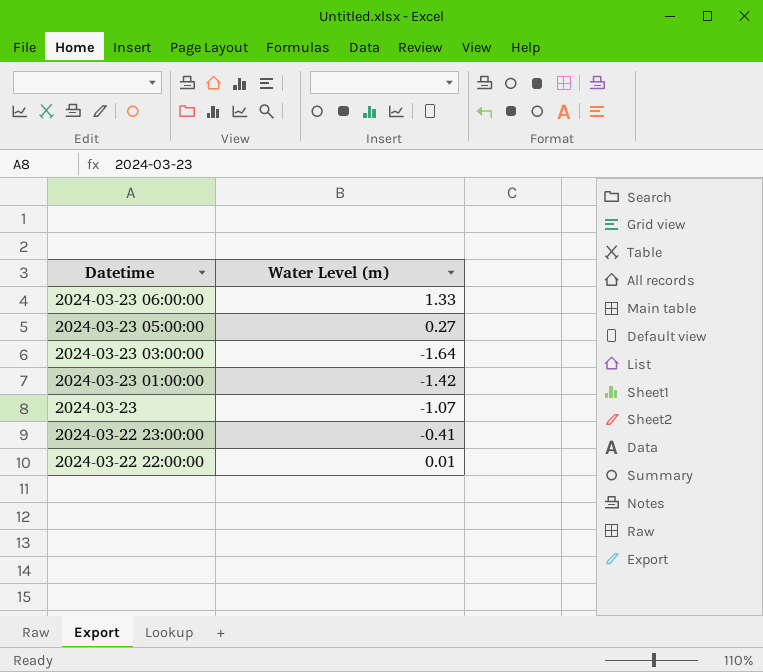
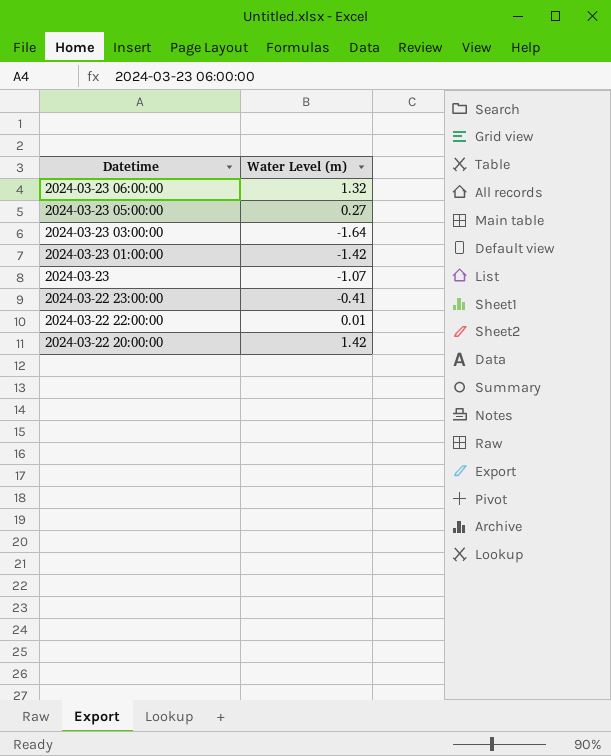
2024-03-23 06:00:00 | Water Level (m): 1.33 -> 1.32
row 2024-03-22 20:00:00: none -> 1.42

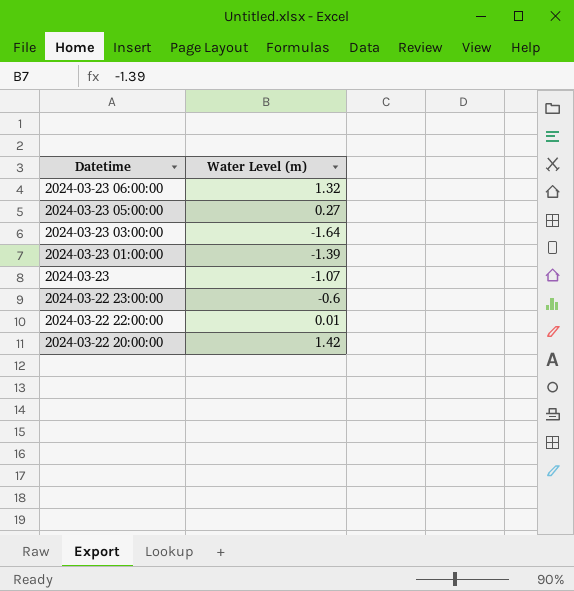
2024-03-23 01:00:00 | Water Level (m): -1.42 -> -1.39
2024-03-22 23:00:00 | Water Level (m): -0.41 -> -0.6

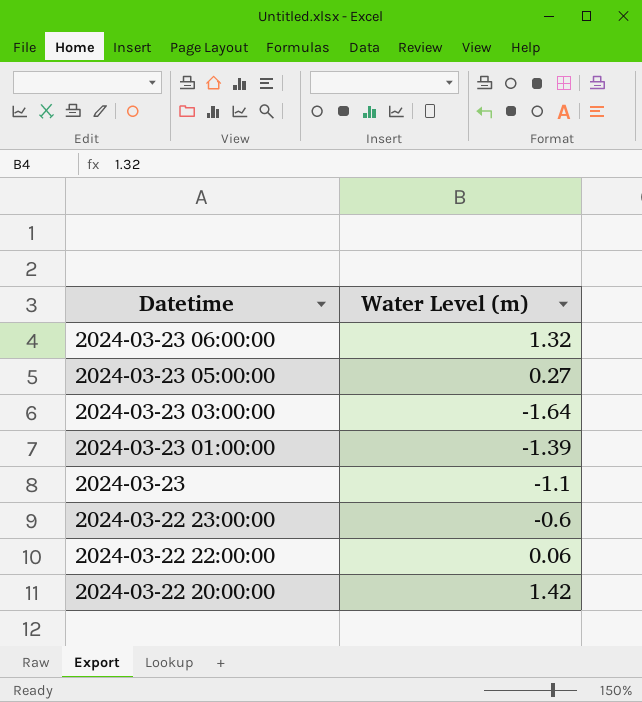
2024-03-23 | Water Level (m): -1.07 -> -1.1
2024-03-22 22:00:00 | Water Level (m): 0.01 -> 0.06

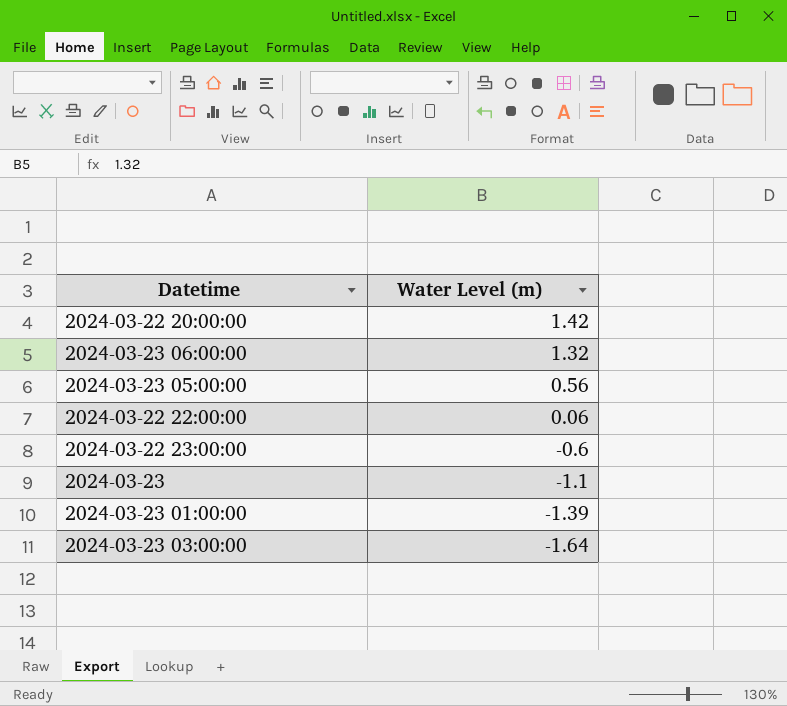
row order: Datetime descending -> Water Level (m) descending
2024-03-23 05:00:00 | Water Level (m): 0.27 -> 0.56

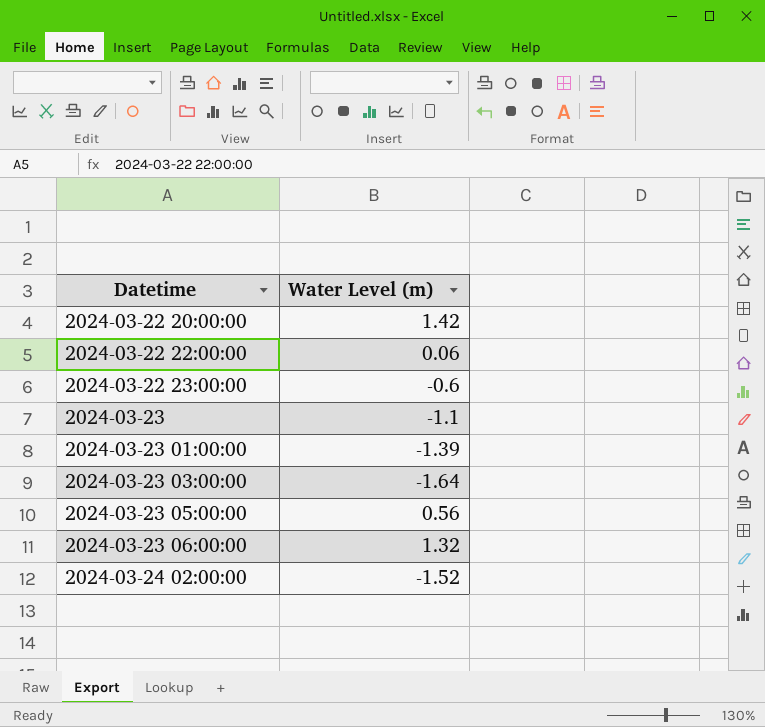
row order: Water Level (m) descending -> Datetime ascending
row 2024-03-24 02:00:00: none -> -1.52

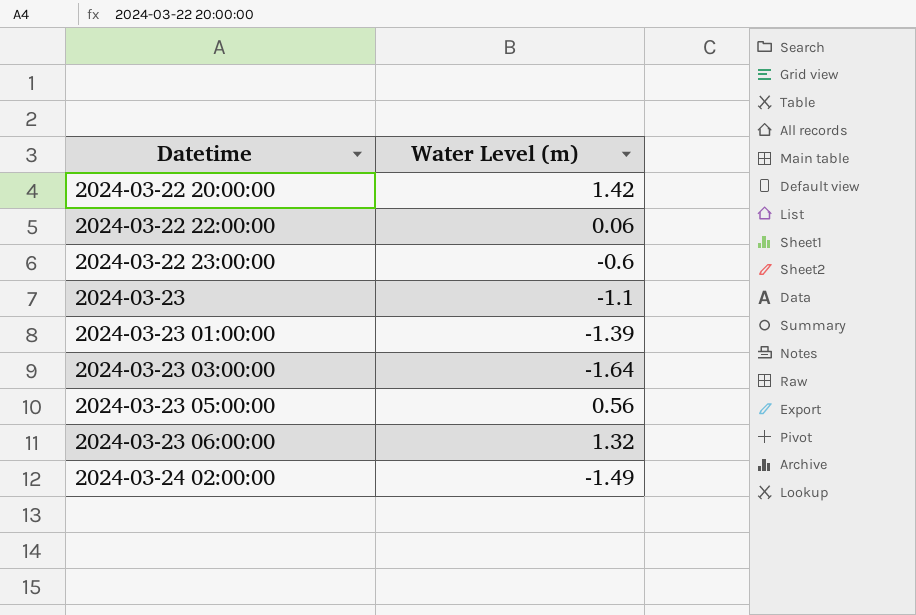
2024-03-24 02:00:00 | Water Level (m): -1.52 -> -1.49

